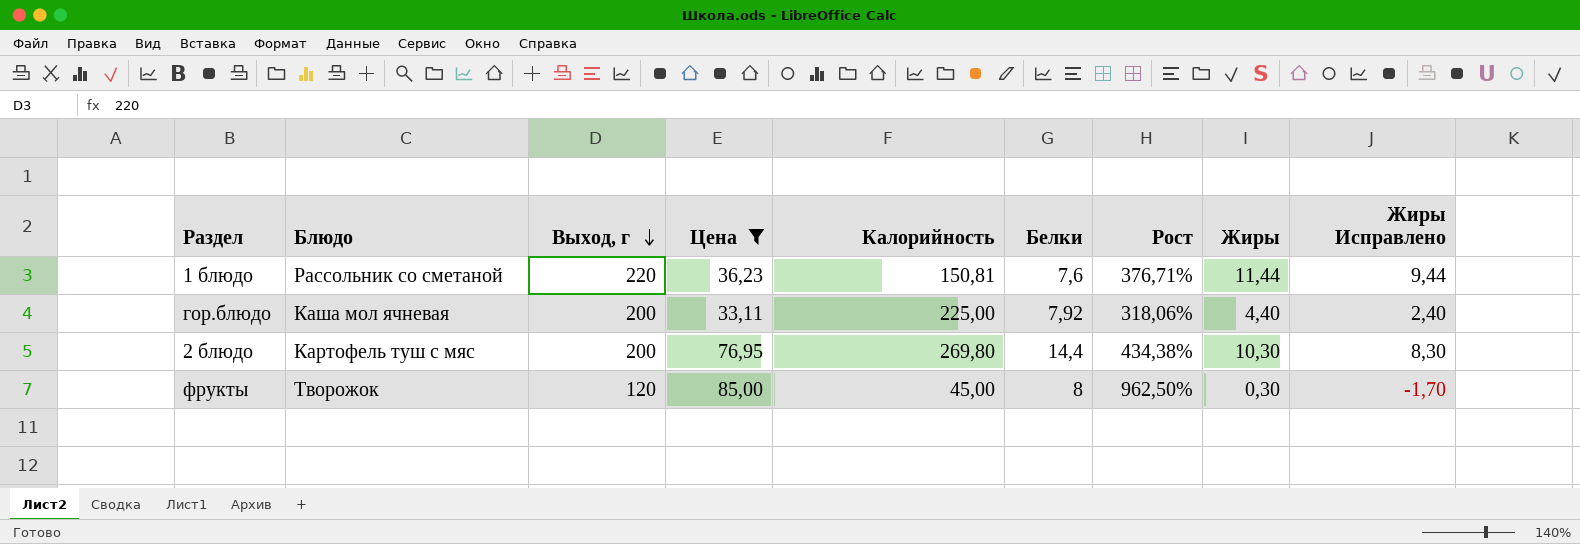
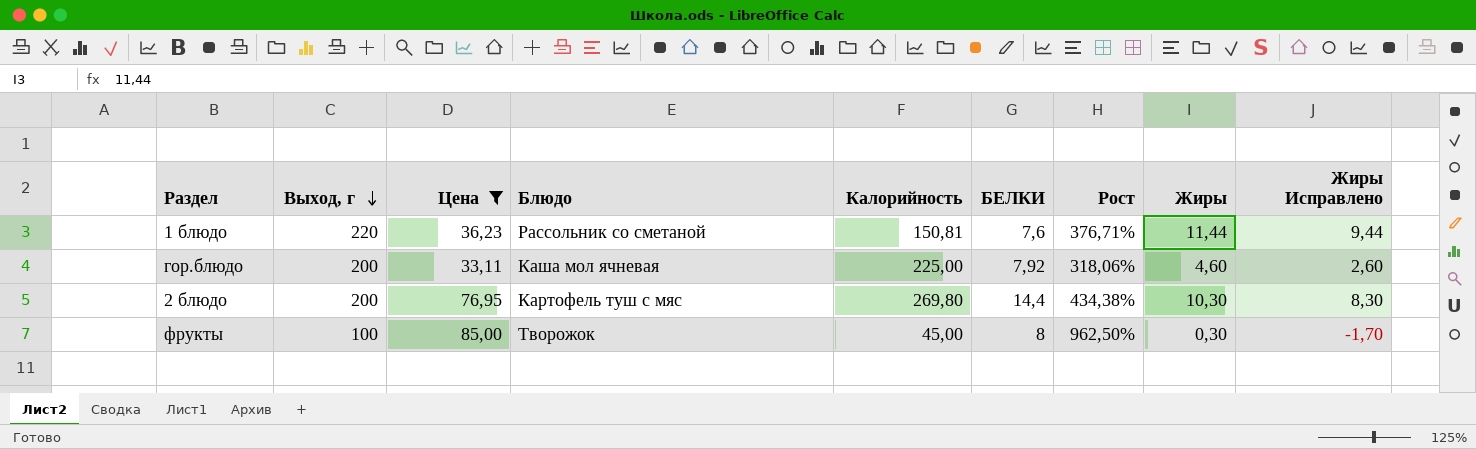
column Блюдо | position: 2 -> 4
column name: Белки -> БЕЛКИ
гор.блюдо | Жиры: 4,40 -> 4,60
гор.блюдо | Жиры Исправлено: 2,40 -> 2,60
фрукты | Выход, г: 120 -> 100

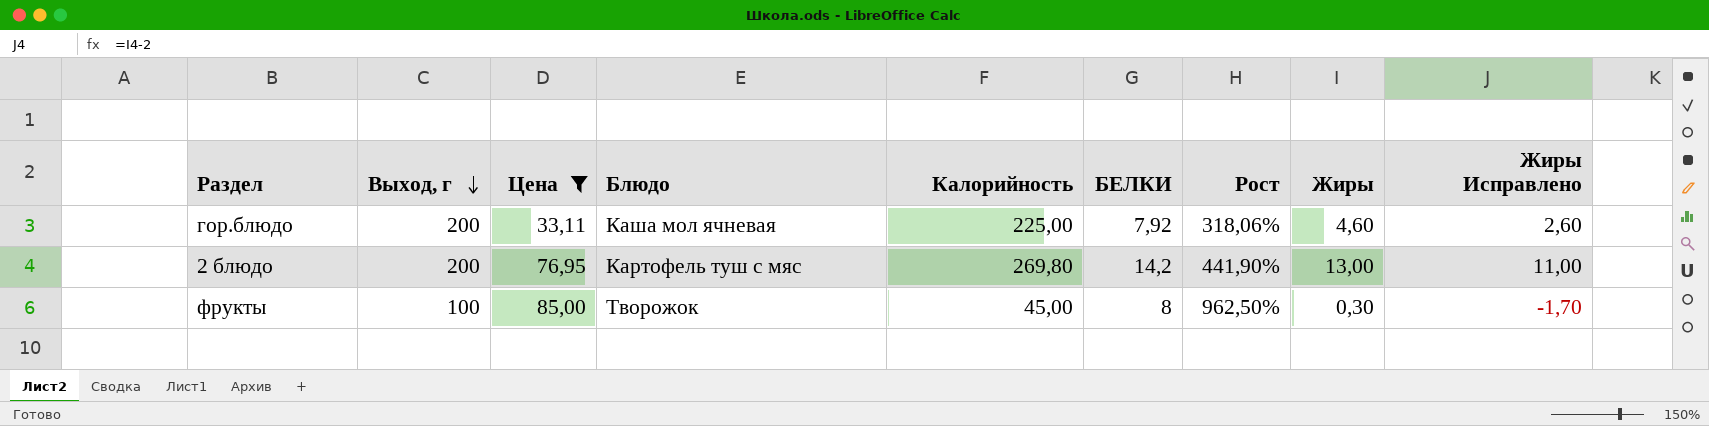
row 1 блюдо: 220 | 36,23 | Рассольник со сметаной | 150,81 | 7,6 | 376,71% | 11,44 | 9,44 -> none
2 блюдо | БЕЛКИ: 14,4 -> 14,2
2 блюдо | Рост: 434,38% -> 441,90%
2 блюдо | Жиры: 10,30 -> 13,00
2 блюдо | Жиры Исправлено: 8,30 -> 11,00

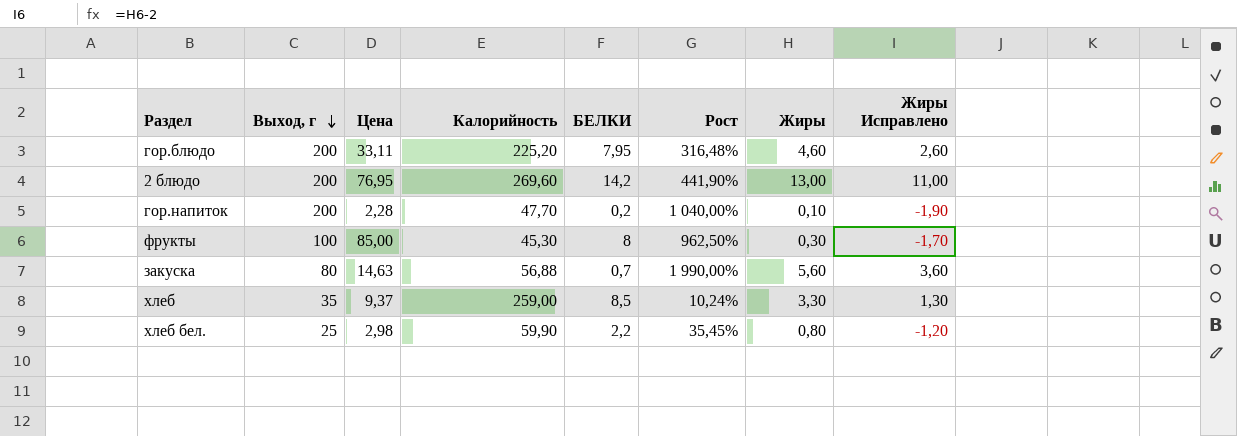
filter: Цена >= 33,11 -> none
column Блюдо | position: 4 -> none
гор.блюдо | Калорийность: 225,00 -> 225,20
гор.блюдо | БЕЛКИ: 7,92 -> 7,95
гор.блюдо | Рост: 318,06% -> 316,48%
2 блюдо | Калорийность: 269,80 -> 269,60
фрукты | Калорийность: 45,00 -> 45,30

